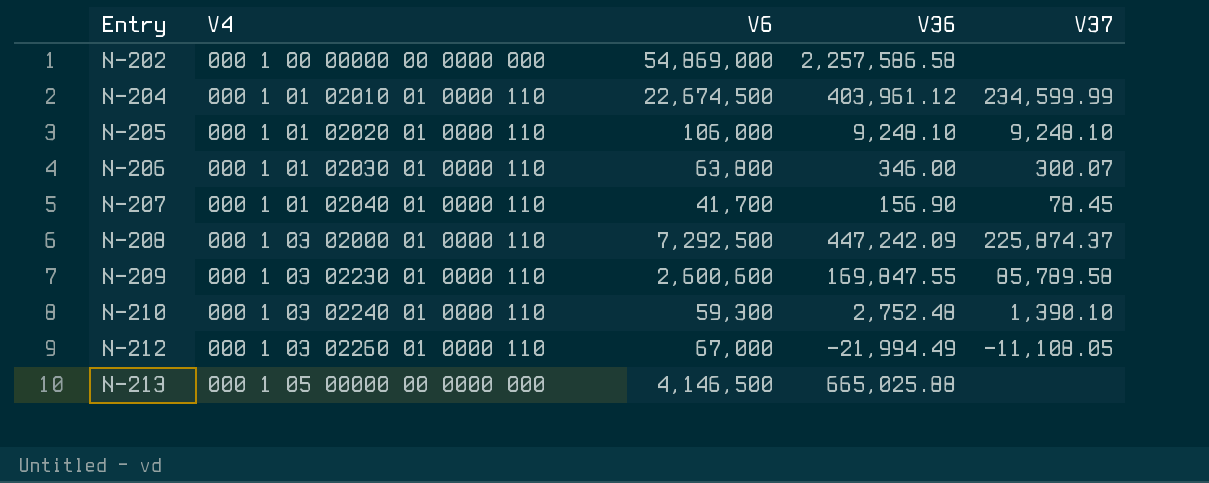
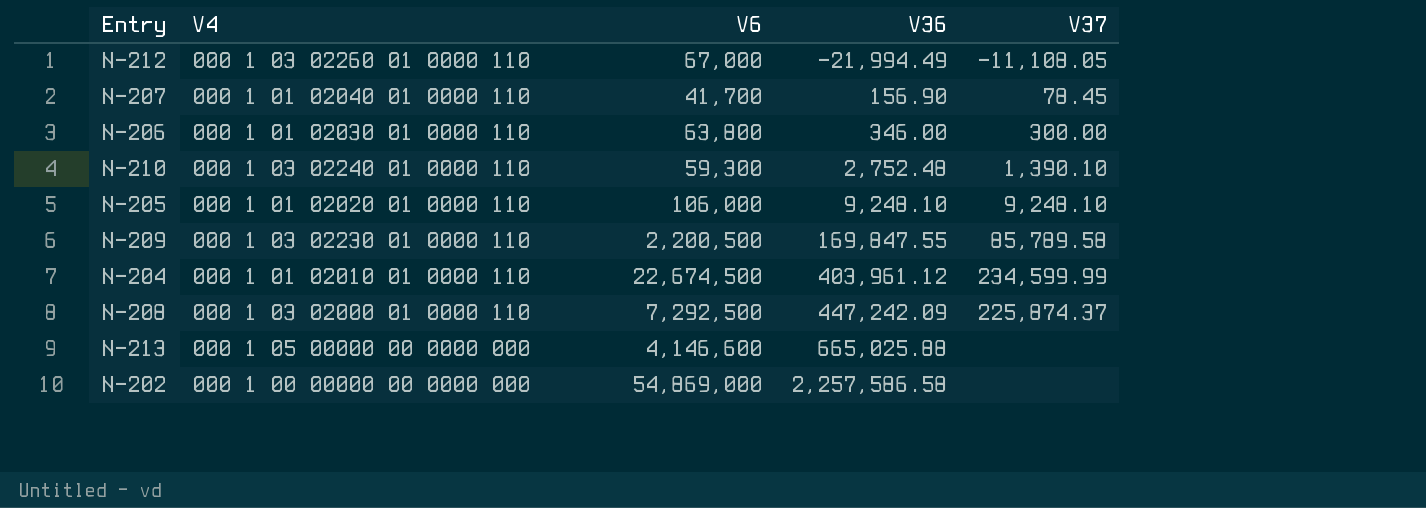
row order: Entry ascending -> V36 ascending
N-206 | V37: 300.07 -> 300.00
N-209 | V6: 2,600,600 -> 2,200,500
N-213 | V6: 4,146,500 -> 4,146,600

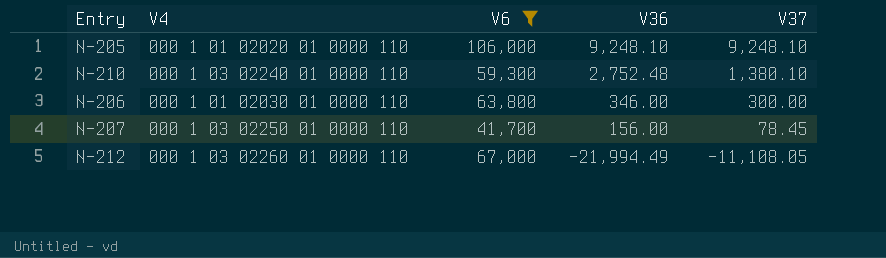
filter: none -> V6 <= 106,000
row order: V36 ascending -> V36 descending
N-210 | V37: 1,390.10 -> 1,380.10
N-207 | V4: 000 1 01 02040 01 0000 110 -> 000 1 03 02250 01 0000 110
N-207 | V36: 156.90 -> 156.00

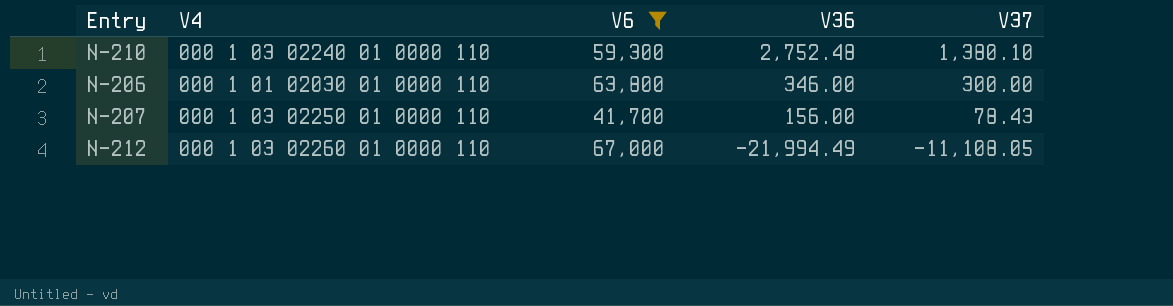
row N-205: 000 1 01 02020 01 0000 110 | 106,000 | 9,248.10 | 9,248.10 -> none
N-207 | V37: 78.45 -> 78.43

